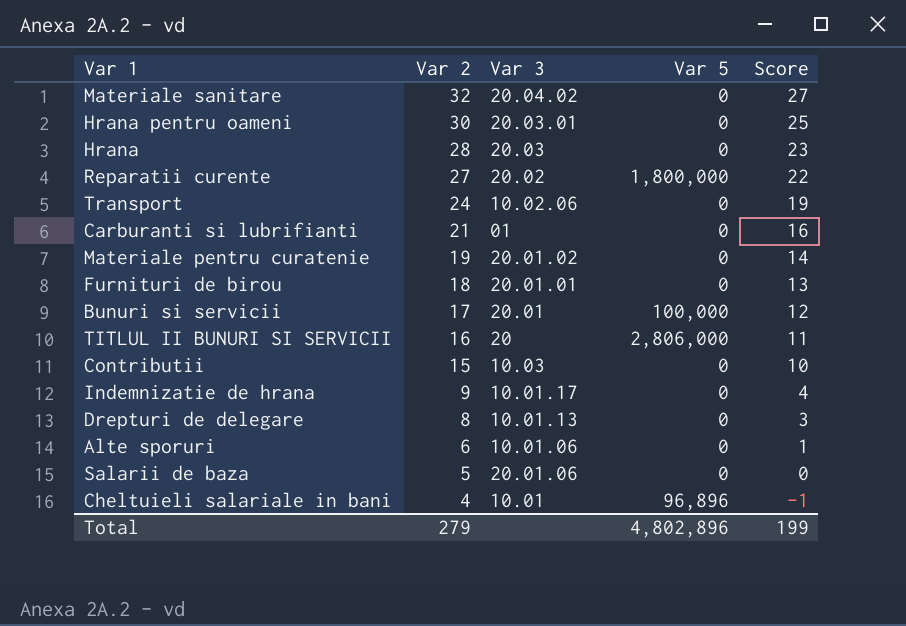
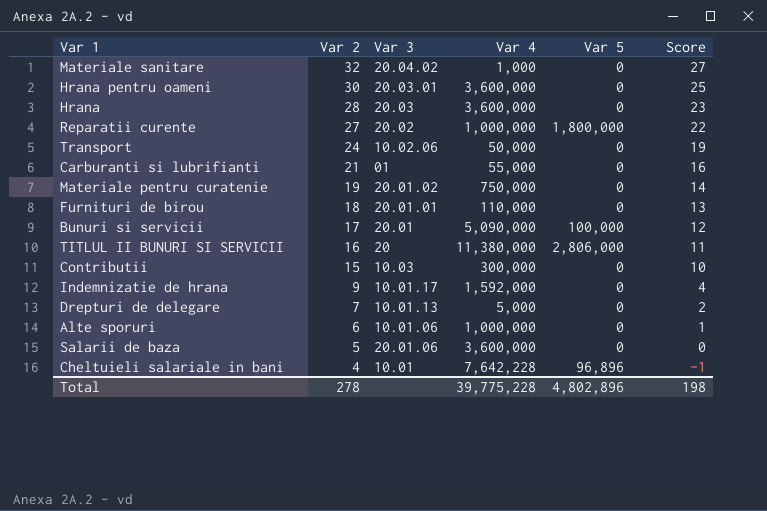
column Var 4 | position: none -> 4
Drepturi de delegare | Var 2: 8 -> 7
Drepturi de delegare | Score: 3 -> 2
Total | Var 2: 279 -> 278
Total | Score: 199 -> 198

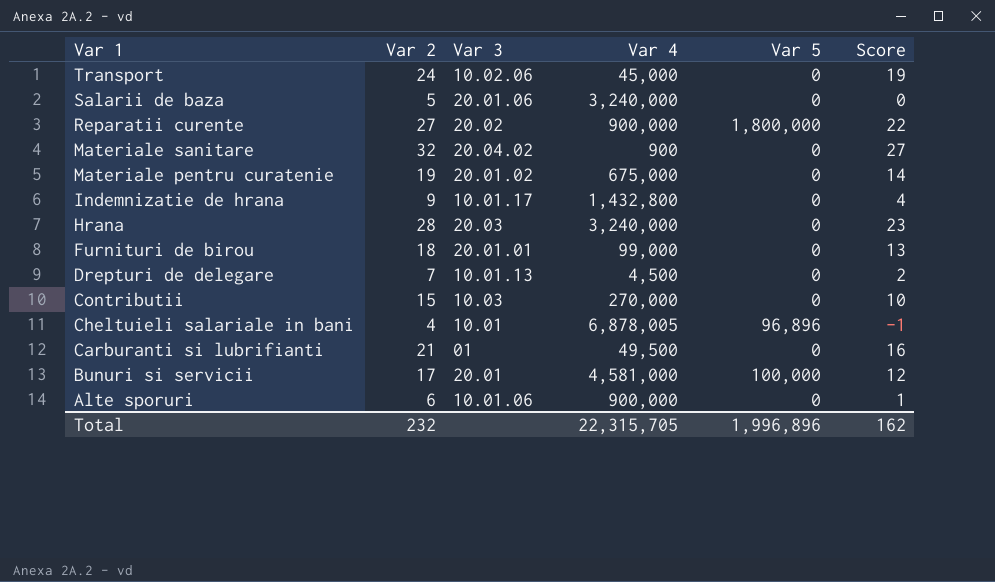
row order: Var 2 descending -> Var 1 descending
row Hrana pentru oameni: 30 | 20.03.01 | 3,600,000 | 0 | 25 -> none
row TITLUL II BUNURI SI SERVICII: 16 | 20 | 11,380,000 | 2,806,000 | 11 -> none
Transport | Var 4: 50,000 -> 45,000
Salarii de baza | Var 4: 3,600,000 -> 3,240,000
Reparatii curente | Var 4: 1,000,000 -> 900,000
Materiale sanitare | Var 4: 1,000 -> 900
Materiale pentru curatenie | Var 4: 750,000 -> 675,000
Indemnizatie de hrana | Var 4: 1,592,000 -> 1,432,800
Hrana | Var 4: 3,600,000 -> 3,240,000
Furnituri de birou | Var 4: 110,000 -> 99,000
Drepturi de delegare | Var 4: 5,000 -> 4,500
Contributii | Var 4: 300,000 -> 270,000
Cheltuieli salariale in bani | Var 4: 7,642,228 -> 6,878,005
Carburanti si lubrifianti | Var 4: 55,000 -> 49,500
Bunuri si servicii | Var 4: 5,090,000 -> 4,581,000
Alte sporuri | Var 4: 1,000,000 -> 900,000
Total | Var 2: 278 -> 232
Total | Var 4: 39,775,228 -> 22,315,705
Total | Var 5: 4,802,896 -> 1,996,896
Total | Score: 198 -> 162

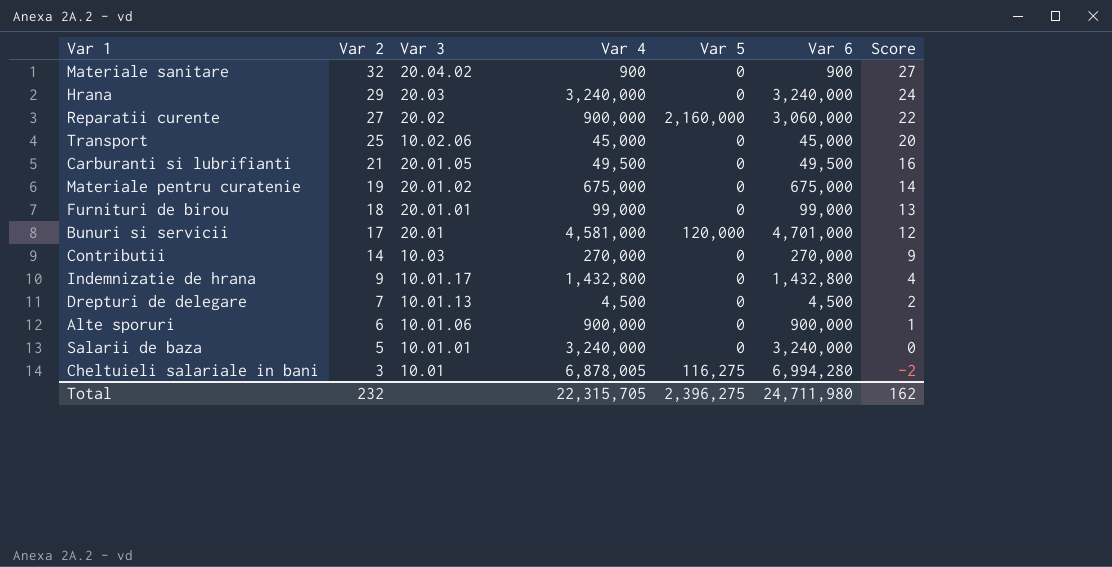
row order: Var 1 descending -> Var 2 descending
column Var 6 | formula: none -> [Var 4] + [Var 5]
Hrana | Var 2: 28 -> 29
Hrana | Score: 23 -> 24
Reparatii curente | Var 5: 1,800,000 -> 2,160,000
Transport | Var 2: 24 -> 25
Transport | Score: 19 -> 20
Carburanti si lubrifianti | Var 3: 01 -> 20.01.05
Bunuri si servicii | Var 5: 100,000 -> 120,000
Contributii | Var 2: 15 -> 14
Contributii | Score: 10 -> 9
Salarii de baza | Var 3: 20.01.06 -> 10.01.01
Cheltuieli salariale in bani | Var 2: 4 -> 3
Cheltuieli salariale in bani | Var 5: 96,896 -> 116,275
Cheltuieli salariale in bani | Score: -1 -> -2
Total | Var 5: 1,996,896 -> 2,396,275

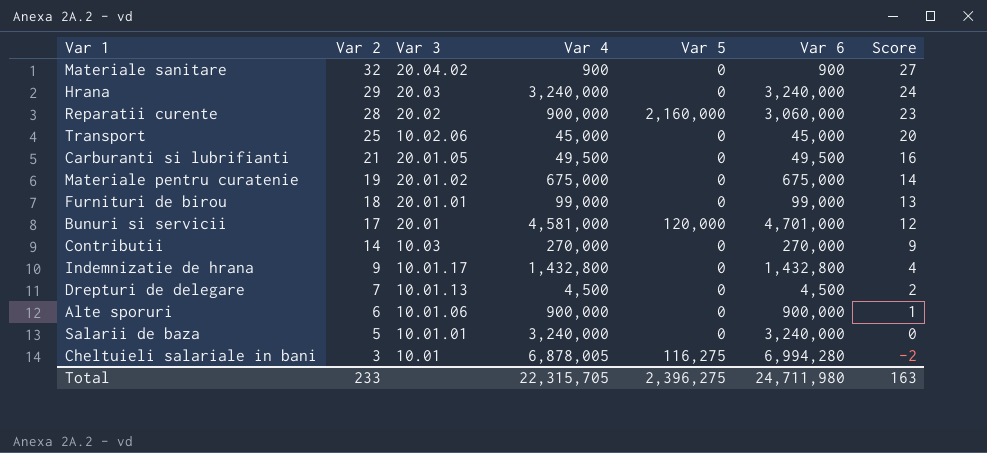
Reparatii curente | Var 2: 27 -> 28
Reparatii curente | Score: 22 -> 23
Total | Var 2: 232 -> 233
Total | Score: 162 -> 163

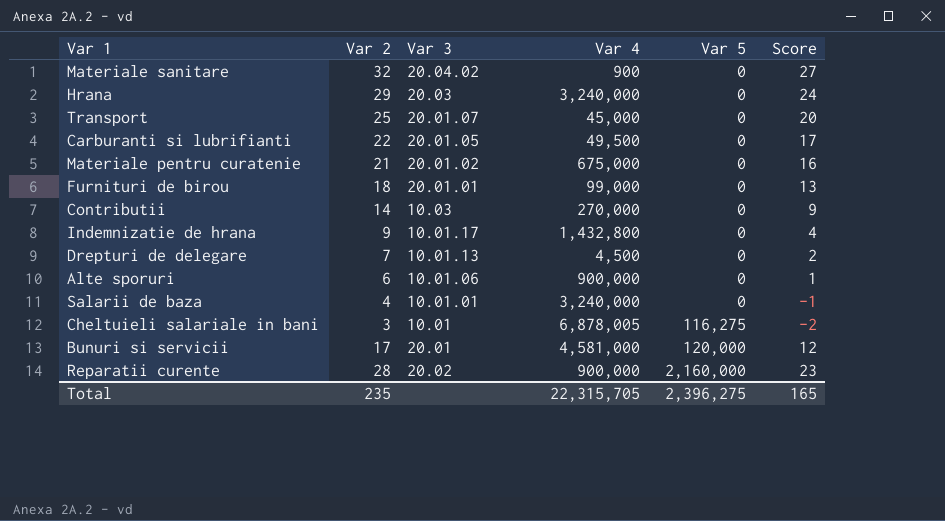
row order: Var 2 descending -> Var 5 ascending
column Var 6 | formula: [Var 4] + [Var 5] -> none
Transport | Var 3: 10.02.06 -> 20.01.07
Carburanti si lubrifianti | Var 2: 21 -> 22
Carburanti si lubrifianti | Score: 16 -> 17
Materiale pentru curatenie | Var 2: 19 -> 21
Materiale pentru curatenie | Score: 14 -> 16
Salarii de baza | Var 2: 5 -> 4
Salarii de baza | Score: 0 -> -1
Total | Var 2: 233 -> 235
Total | Score: 163 -> 165

